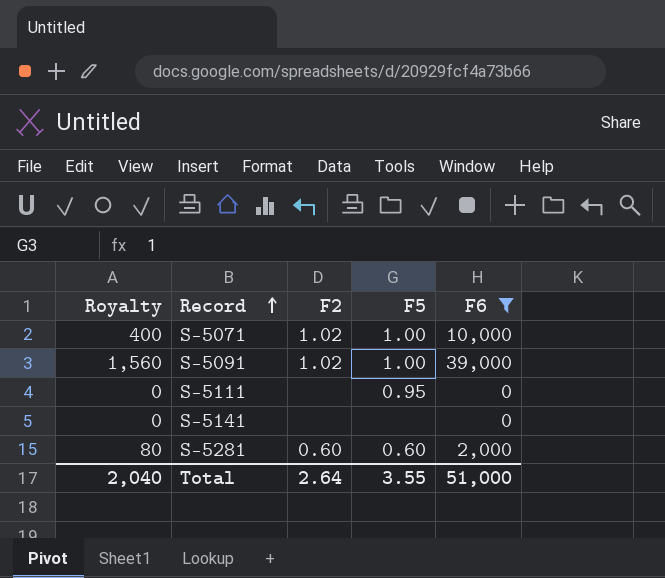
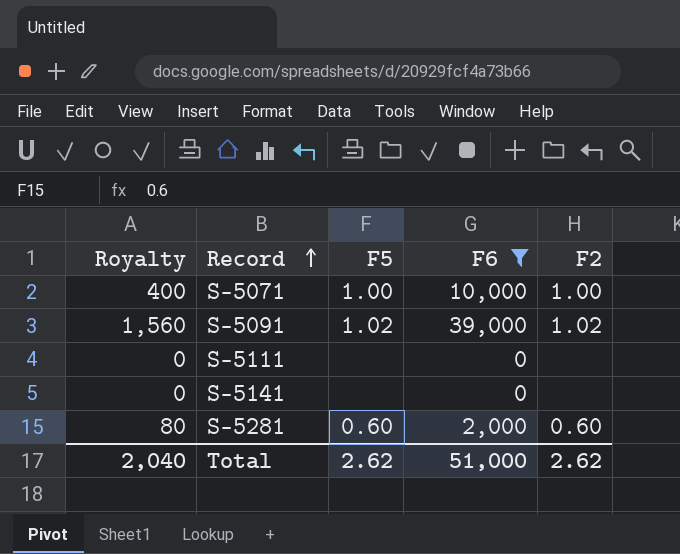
column F2 | position: 3 -> 5
S-5071 | F2: 1.02 -> 1.00
S-5091 | F5: 1.00 -> 1.02
S-5111 | F5: 0.95 -> none
Total | F5: 3.55 -> 2.62
Total | F2: 2.64 -> 2.62

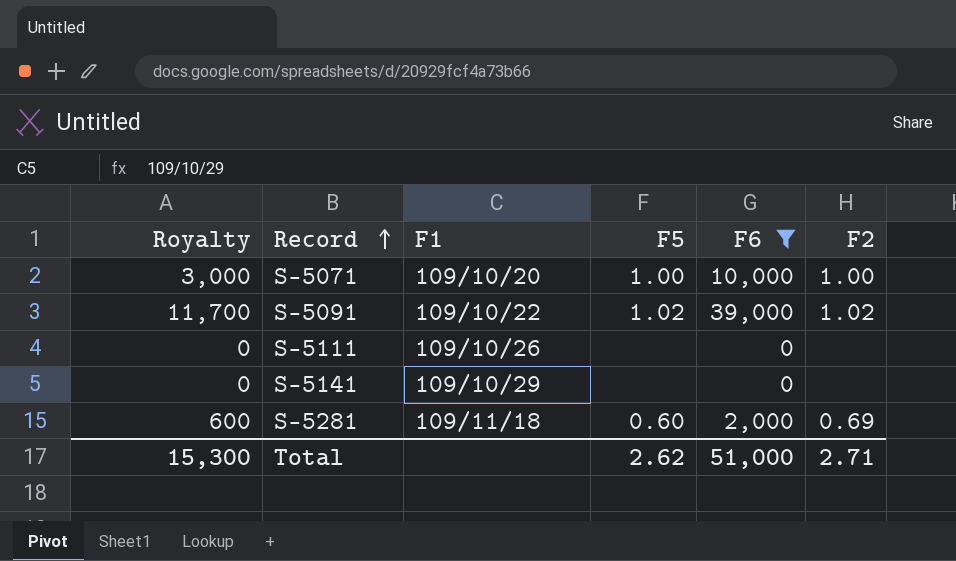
column Royalty | formula: [F6] * 0.04 -> [F6] * 0.3
column F1 | position: none -> 3
S-5281 | F2: 0.60 -> 0.69
Total | Royalty: 2,040 -> 15,300
Total | F2: 2.62 -> 2.71

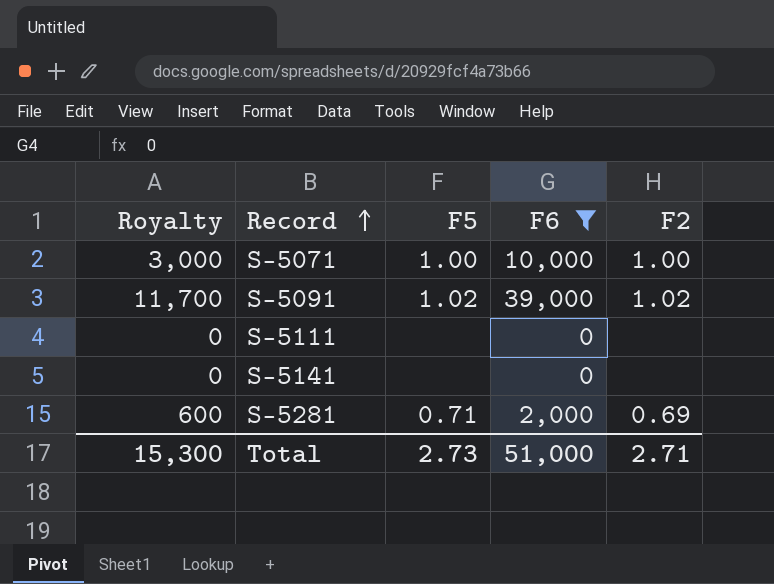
column F1 | position: 3 -> none
S-5281 | F5: 0.60 -> 0.71
Total | F5: 2.62 -> 2.73

